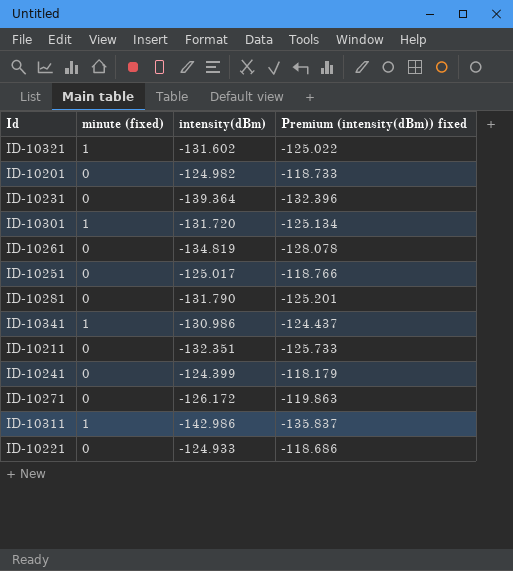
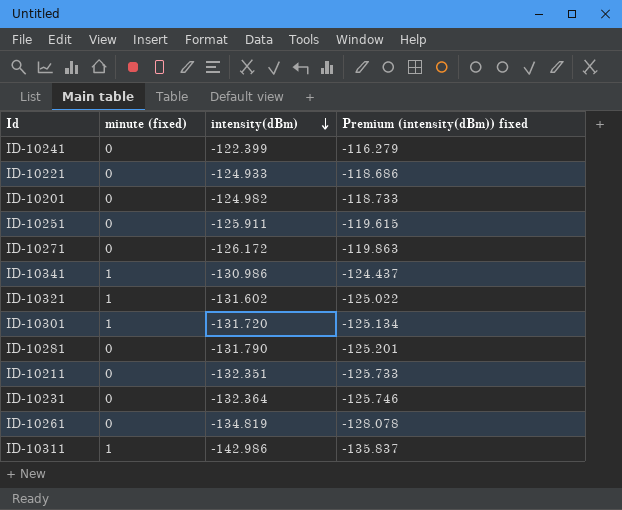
row order: none -> intensity(dBm) descending
ID-10241 | intensity(dBm): -124.399 -> -122.399
ID-10241 | Premium (intensity(dBm)) fixed: -118.179 -> -116.279
ID-10251 | intensity(dBm): -125.017 -> -125.911
ID-10251 | Premium (intensity(dBm)) fixed: -118.766 -> -119.615
ID-10231 | intensity(dBm): -139.364 -> -132.364
ID-10231 | Premium (intensity(dBm)) fixed: -132.396 -> -125.746

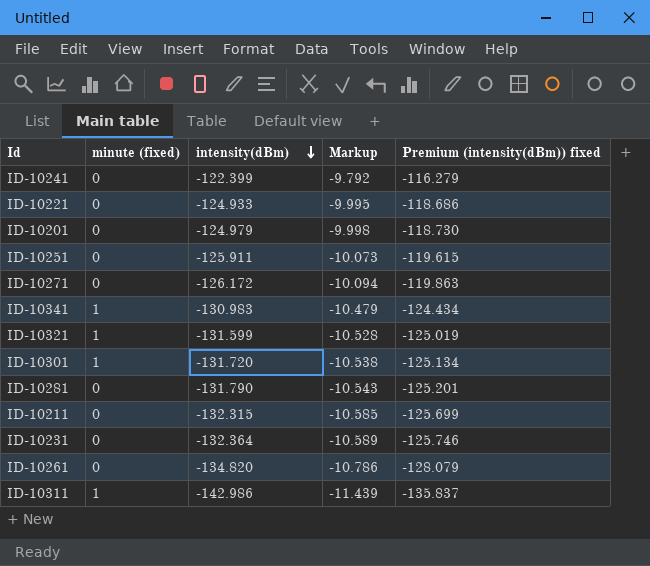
column Markup | formula: none -> [intensity(dBm)] * 0.08
ID-10201 | intensity(dBm): -124.982 -> -124.979
ID-10201 | Premium (intensity(dBm)) fixed: -118.733 -> -118.730
ID-10341 | intensity(dBm): -130.986 -> -130.983
ID-10341 | Premium (intensity(dBm)) fixed: -124.437 -> -124.434
ID-10321 | intensity(dBm): -131.602 -> -131.599
ID-10321 | Premium (intensity(dBm)) fixed: -125.022 -> -125.019
ID-10211 | intensity(dBm): -132.351 -> -132.315
ID-10211 | Premium (intensity(dBm)) fixed: -125.733 -> -125.699
ID-10261 | intensity(dBm): -134.819 -> -134.820
ID-10261 | Premium (intensity(dBm)) fixed: -128.078 -> -128.079

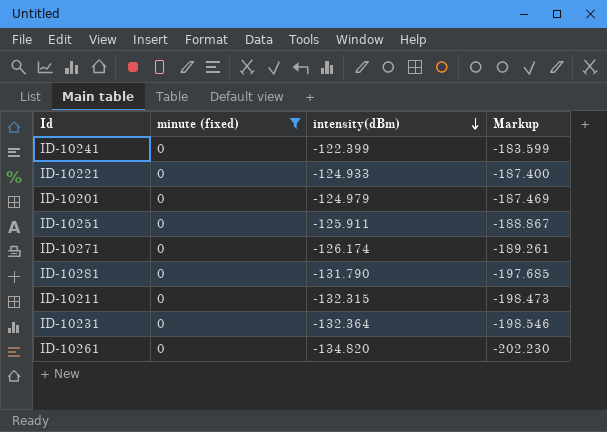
filter: none -> minute (fixed) = 0
column Premium (intensity(dBm)) fixed | formula: [intensity(dBm)] * 0.95 -> none
column Markup | formula: [intensity(dBm)] * 0.08 -> [intensity(dBm)] * 1.5
ID-10271 | intensity(dBm): -126.172 -> -126.174

